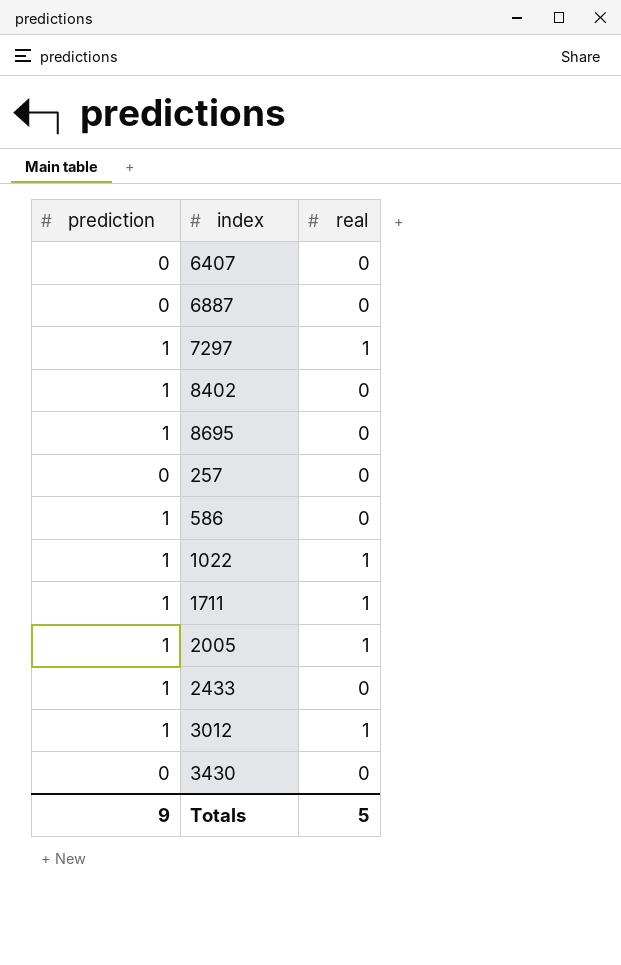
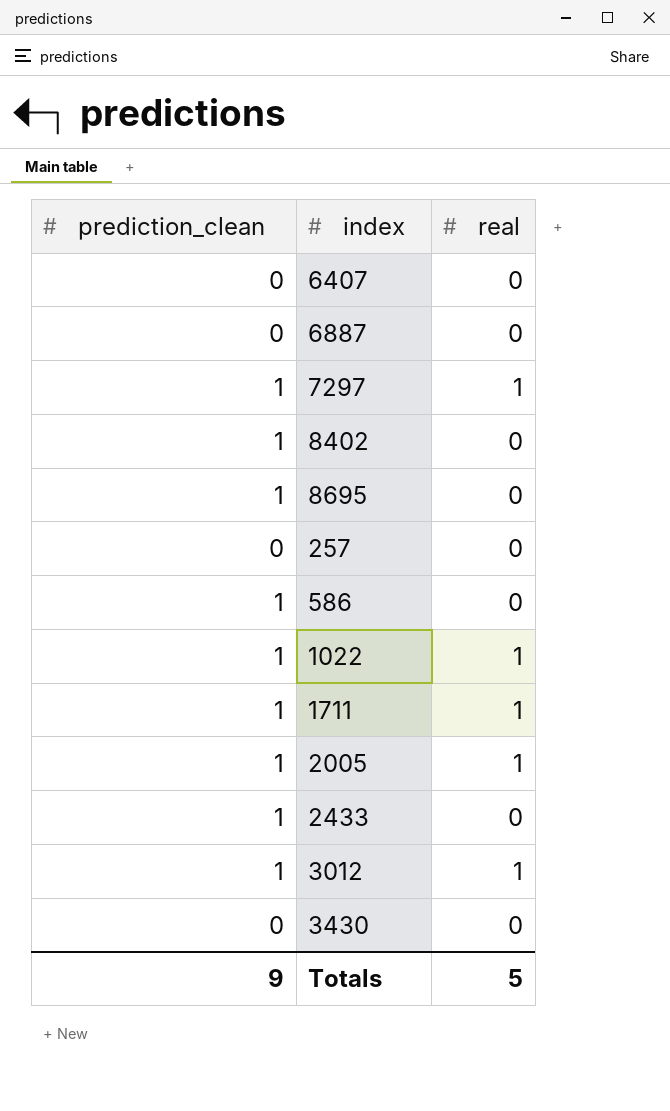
column name: prediction -> prediction_clean

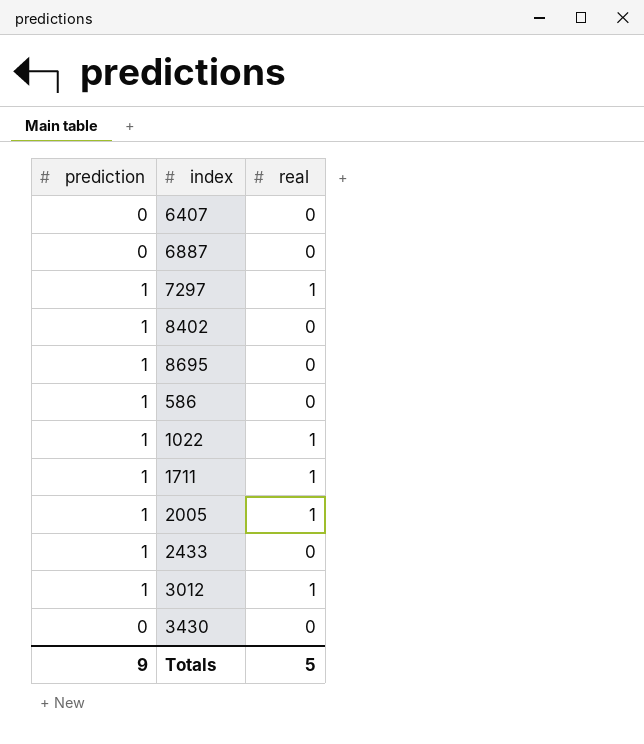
column name: prediction_clean -> prediction
row 257: 0 | 0 -> none

